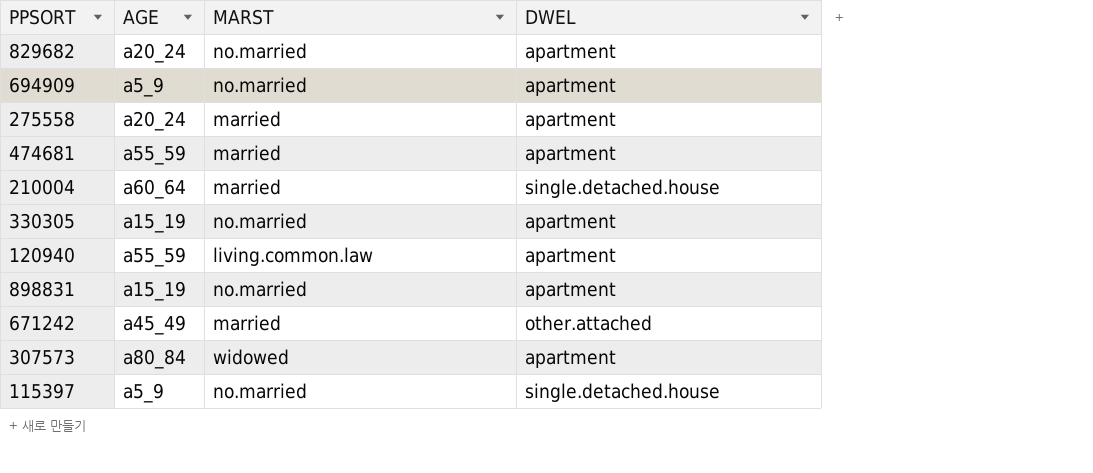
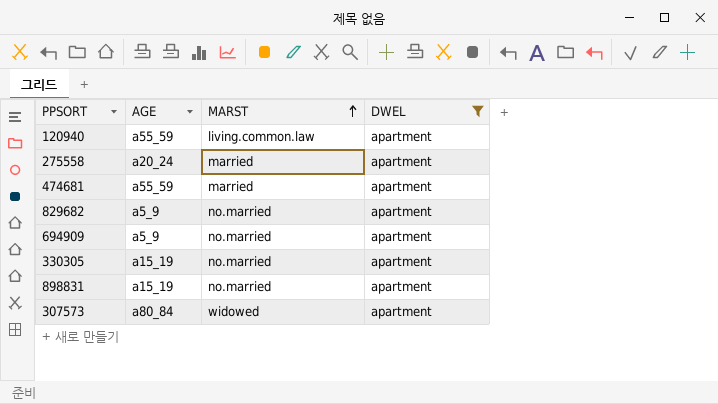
filter: none -> DWEL = apartment
row order: none -> MARST ascending
829682 | AGE: a20_24 -> a5_9

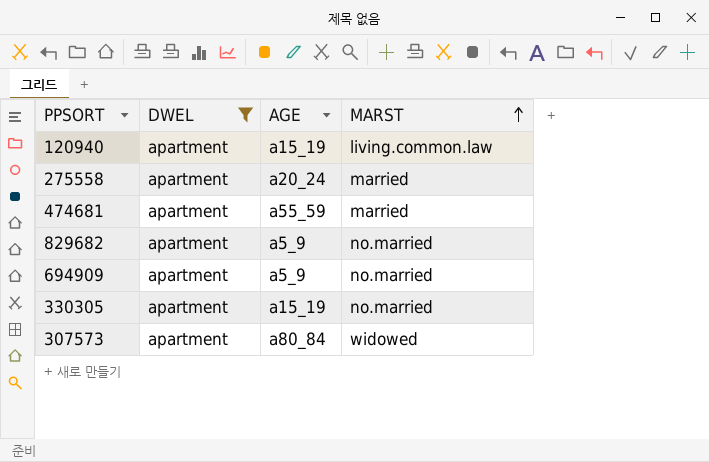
column DWEL | position: 4 -> 2
row 898831: a15_19 | no.married | apartment -> none
120940 | AGE: a55_59 -> a15_19

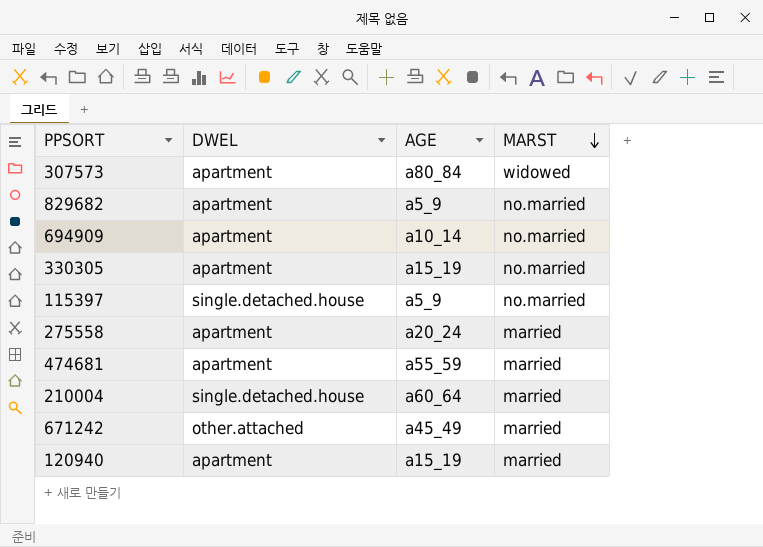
filter: DWEL = apartment -> none
row order: MARST ascending -> MARST descending
694909 | AGE: a5_9 -> a10_14
120940 | MARST: living.common.law -> married

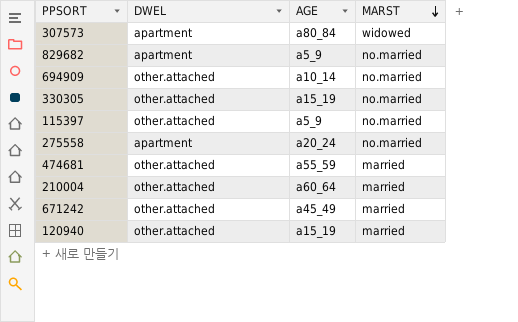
694909 | DWEL: apartment -> other.attached
330305 | DWEL: apartment -> other.attached
115397 | DWEL: single.detached.house -> other.attached
275558 | MARST: married -> no.married
474681 | DWEL: apartment -> other.attached
210004 | DWEL: single.detached.house -> other.attached
120940 | DWEL: apartment -> other.attached

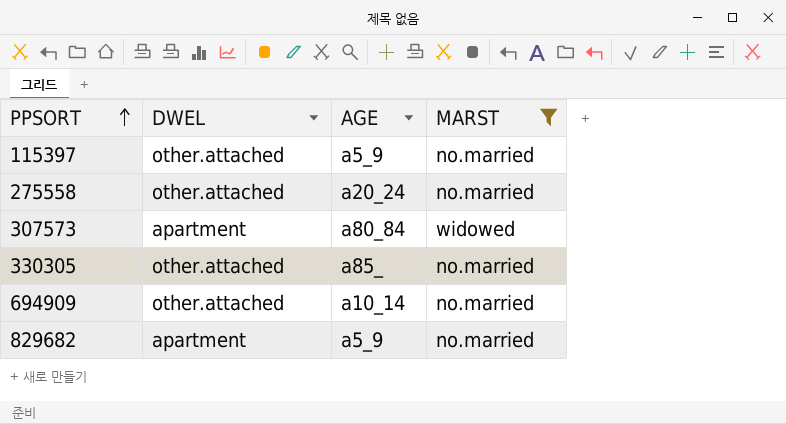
filter: none -> MARST != married
row order: MARST descending -> PPSORT ascending
275558 | DWEL: apartment -> other.attached
330305 | AGE: a15_19 -> a85_

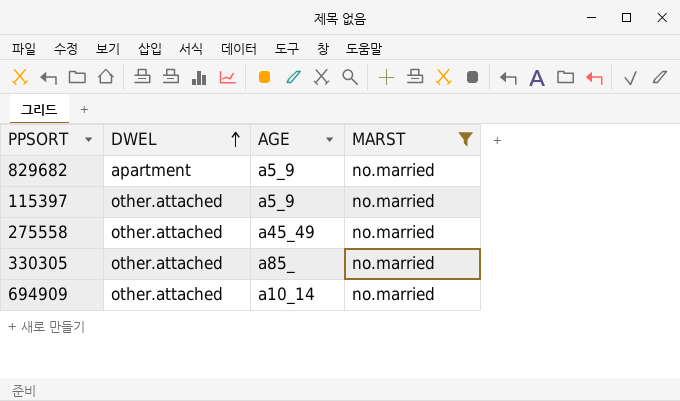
row order: PPSORT ascending -> DWEL ascending
row 307573: apartment | a80_84 | widowed -> none
275558 | AGE: a20_24 -> a45_49

